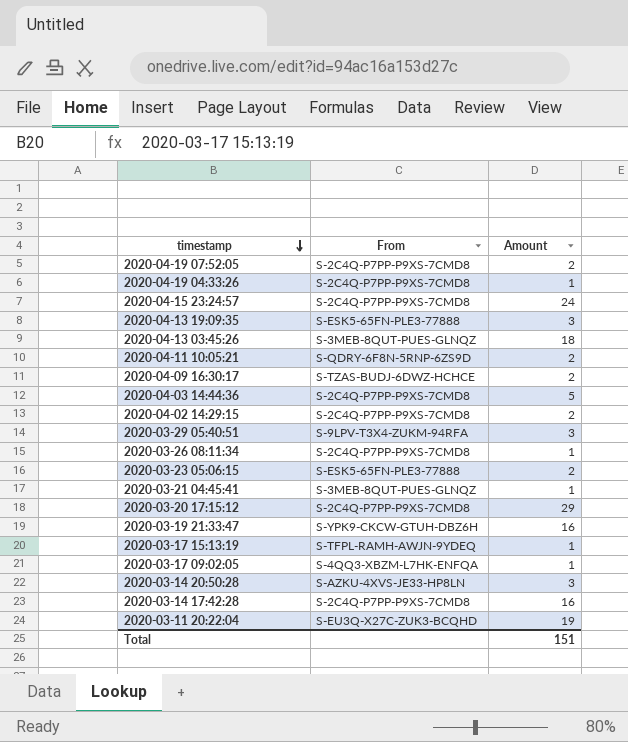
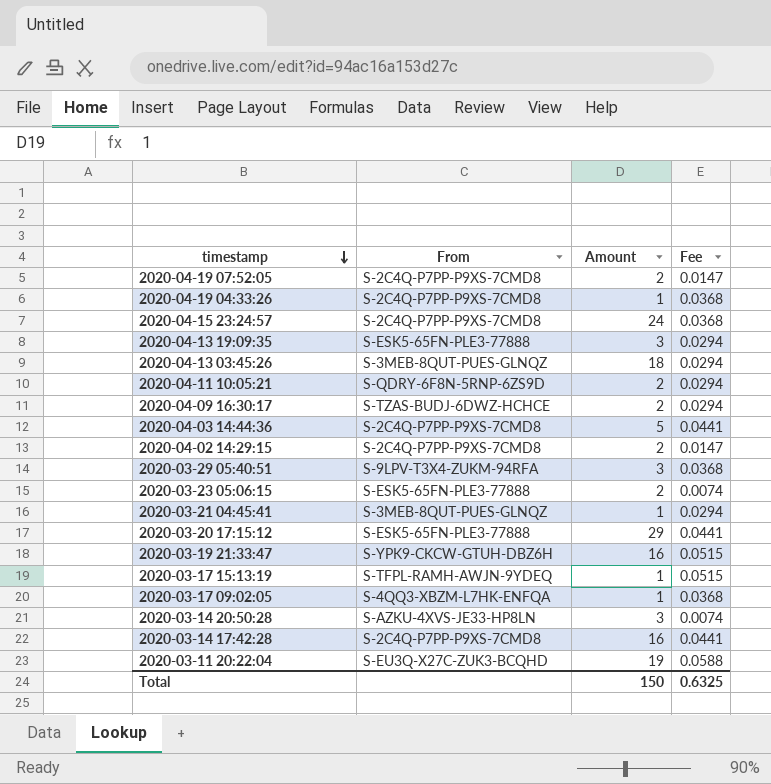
column Fee | position: none -> 4
row 2020-03-26 08:11:34: S-2C4Q-P7PP-P9XS-7CMD8 | 1 -> none
2020-03-20 17:15:12 | From: S-2C4Q-P7PP-P9XS-7CMD8 -> S-ESK5-65FN-PLE3-77888
Total | Amount: 151 -> 150

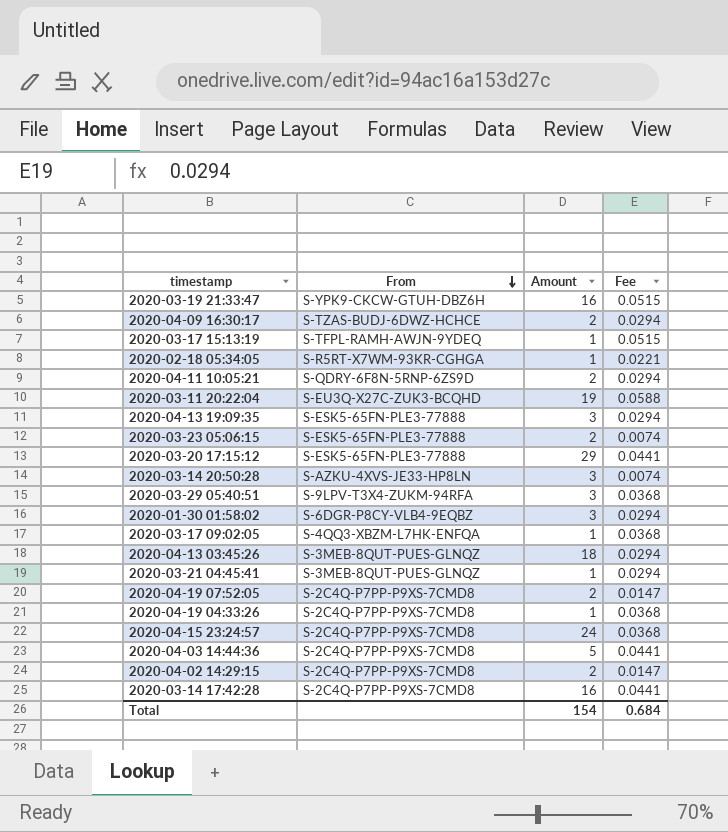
row order: timestamp descending -> From descending
row 2020-02-18 05:34:05: none -> S-R5RT-X7WM-93KR-CGHGA | 1 | 0.0221
row 2020-01-30 01:58:02: none -> S-6DGR-P8CY-VLB4-9EQBZ | 3 | 0.0294
Total | Amount: 150 -> 154
Total | Fee: 0.6325 -> 0.684

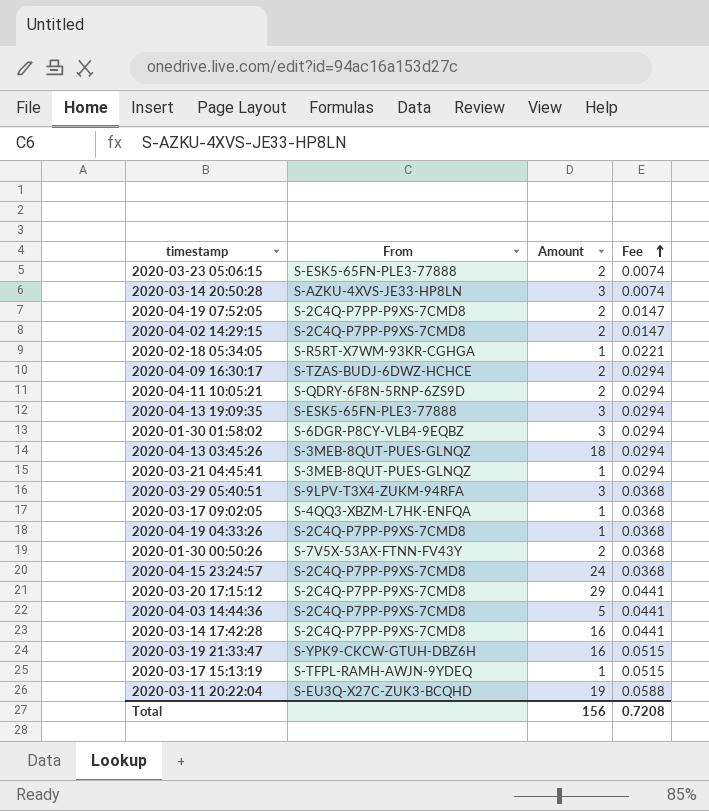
row order: From descending -> Fee ascending
row 2020-01-30 00:50:26: none -> S-7V5X-53AX-FTNN-FV43Y | 2 | 0.0368
2020-03-20 17:15:12 | From: S-ESK5-65FN-PLE3-77888 -> S-2C4Q-P7PP-P9XS-7CMD8
Total | Amount: 154 -> 156
Total | Fee: 0.684 -> 0.7208

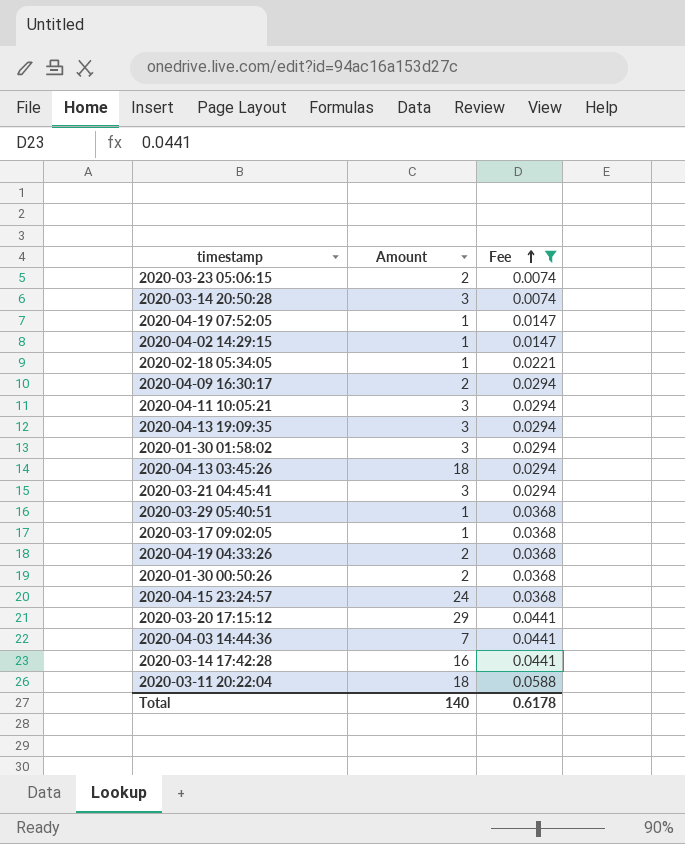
filter: none -> Fee != 0.0515
column From | position: 2 -> none
2020-04-19 07:52:05 | Amount: 2 -> 1
2020-04-02 14:29:15 | Amount: 2 -> 1
2020-04-11 10:05:21 | Amount: 2 -> 3
2020-03-21 04:45:41 | Amount: 1 -> 3
2020-03-29 05:40:51 | Amount: 3 -> 1
2020-04-19 04:33:26 | Amount: 1 -> 2
2020-04-03 14:44:36 | Amount: 5 -> 7
2020-03-11 20:22:04 | Amount: 19 -> 18
Total | Amount: 156 -> 140
Total | Fee: 0.7208 -> 0.6178

